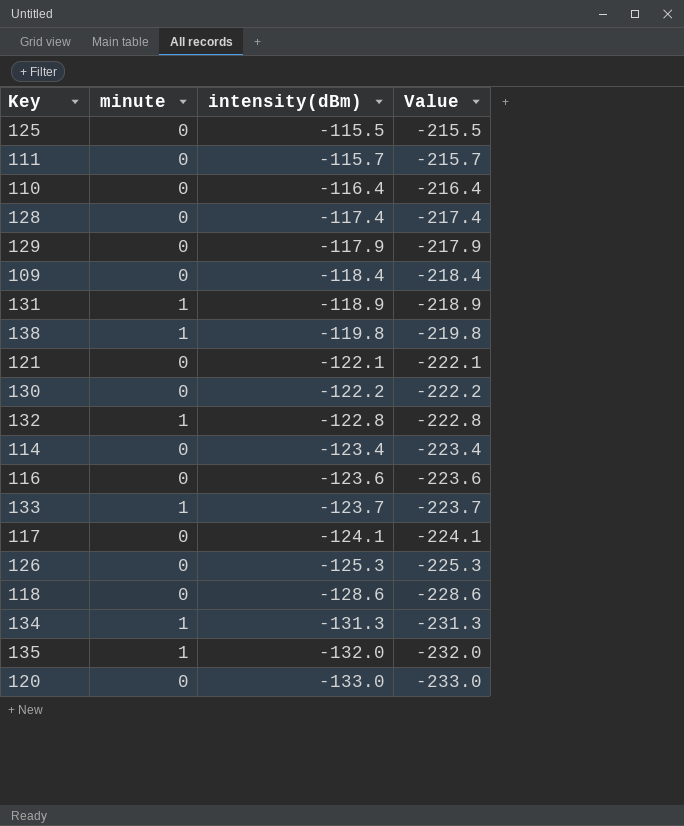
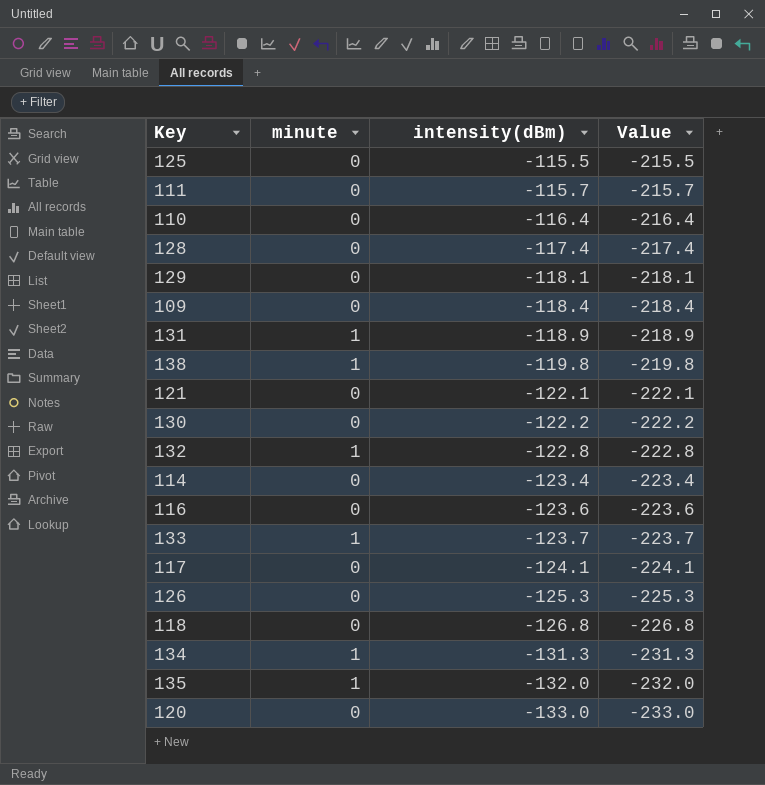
129 | intensity(dBm): -117.9 -> -118.1
129 | Value: -217.9 -> -218.1
118 | intensity(dBm): -128.6 -> -126.8
118 | Value: -228.6 -> -226.8

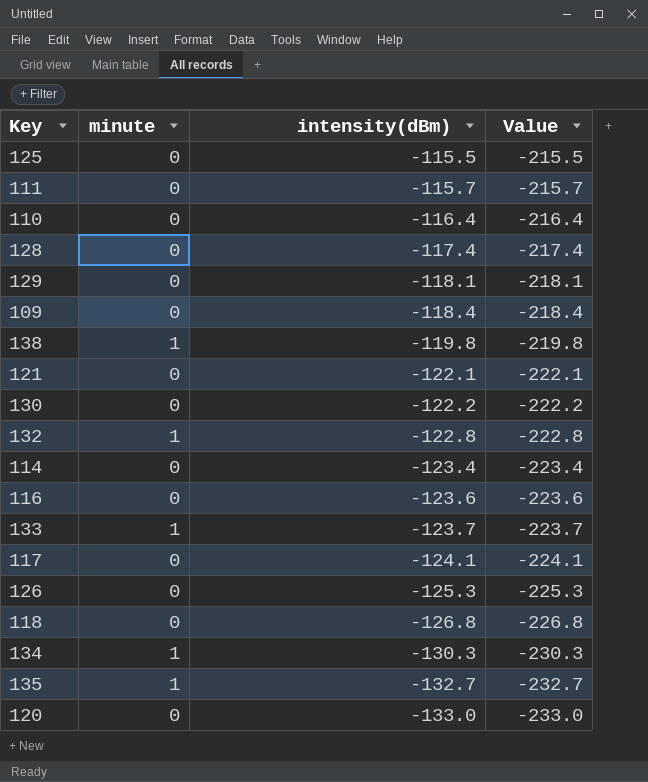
row 131: 1 | -118.9 | -218.9 -> none
134 | intensity(dBm): -131.3 -> -130.3
134 | Value: -231.3 -> -230.3
135 | intensity(dBm): -132.0 -> -132.7
135 | Value: -232.0 -> -232.7

